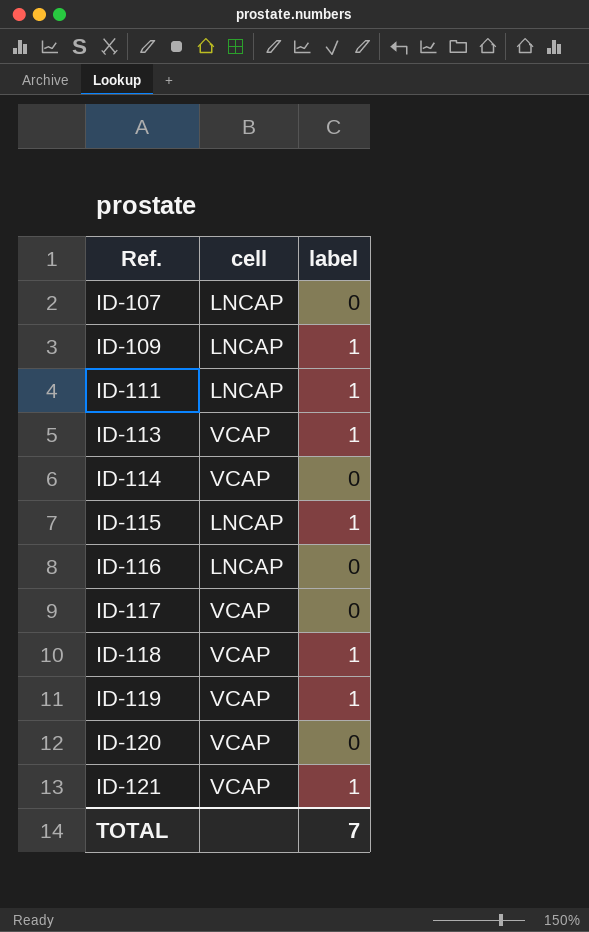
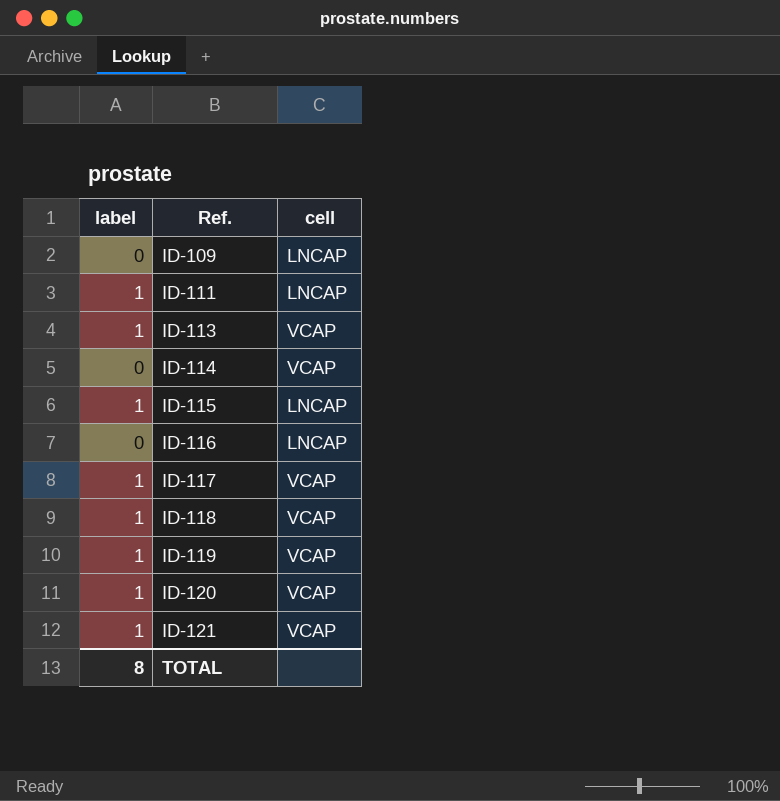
column label | position: 3 -> 1
row ID-107: LNCAP | 0 -> none
ID-109 | label: 1 -> 0
ID-117 | label: 0 -> 1
ID-120 | label: 0 -> 1
TOTAL | label: 7 -> 8

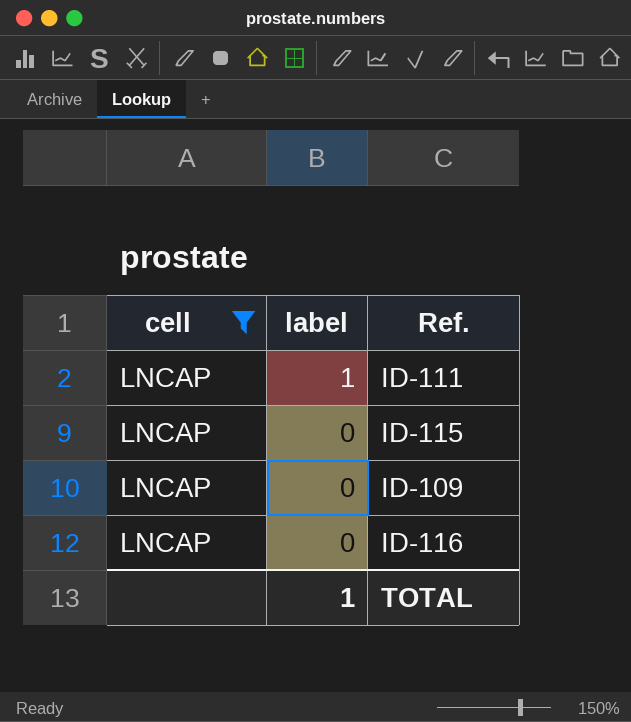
filter: none -> cell = LNCAP
row order: Ref. ascending -> label descending
column cell | position: 3 -> 1
ID-115 | label: 1 -> 0
TOTAL | label: 8 -> 1

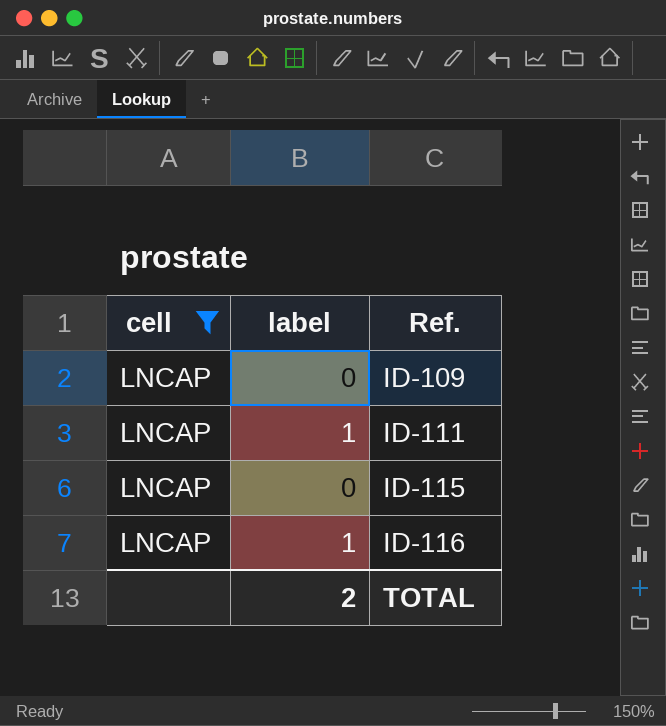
row order: label descending -> Ref. ascending
ID-116 | label: 0 -> 1
TOTAL | label: 1 -> 2

